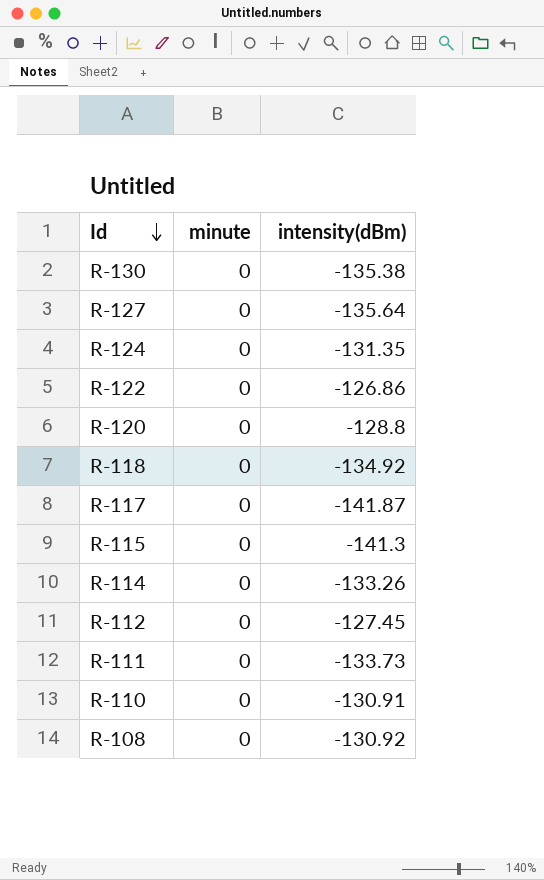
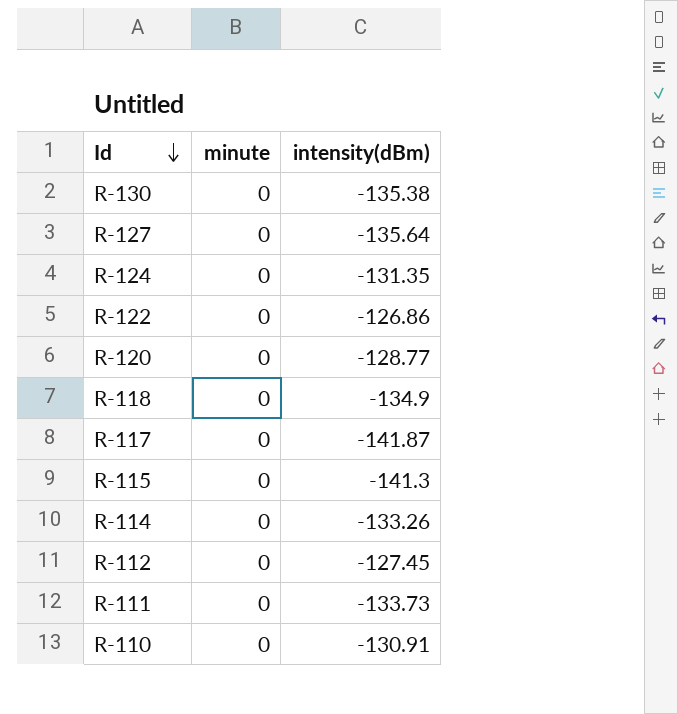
row R-108: 0 | -130.92 -> none
R-120 | intensity(dBm): -128.8 -> -128.77
R-118 | intensity(dBm): -134.92 -> -134.9

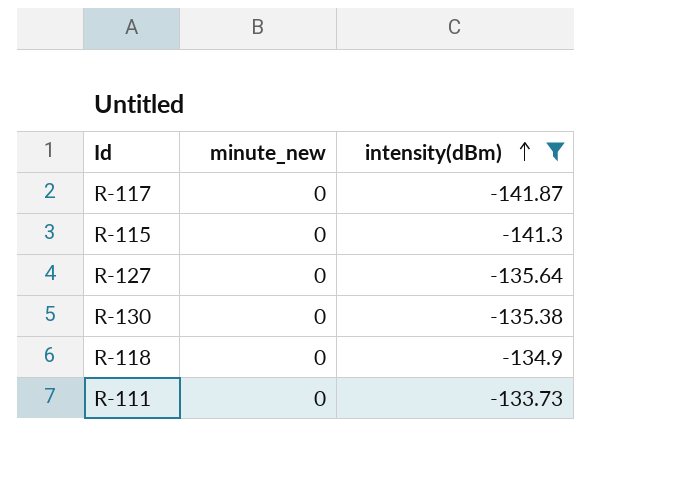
filter: none -> intensity(dBm) <= -133.73
row order: Id descending -> intensity(dBm) ascending
column name: minute -> minute_new

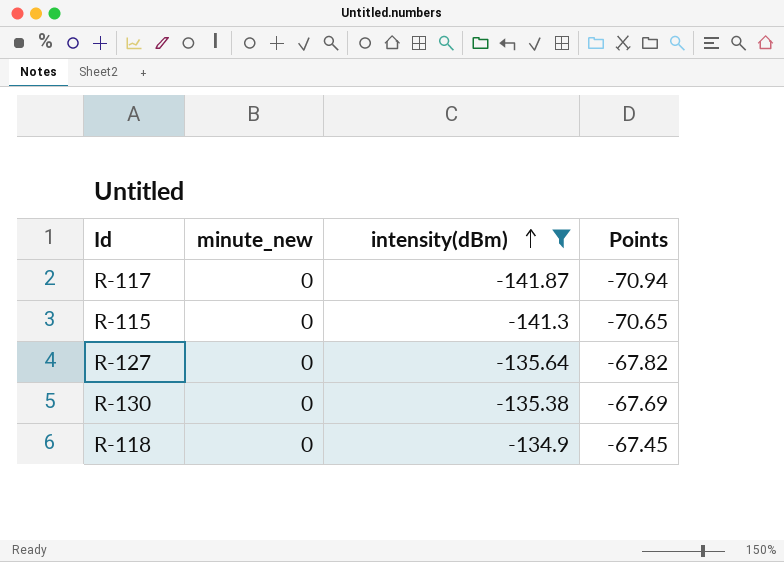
column Points | formula: none -> [intensity(dBm)] * 0.5
row R-111: 0 | -133.73 -> none

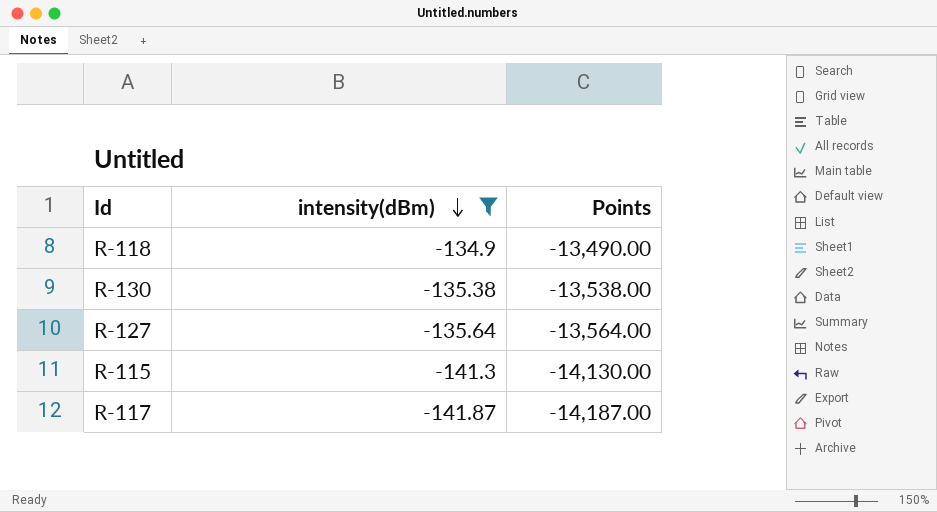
row order: intensity(dBm) ascending -> intensity(dBm) descending
column minute_new | position: 2 -> none
column Points | formula: [intensity(dBm)] * 0.5 -> [intensity(dBm)] * 100

